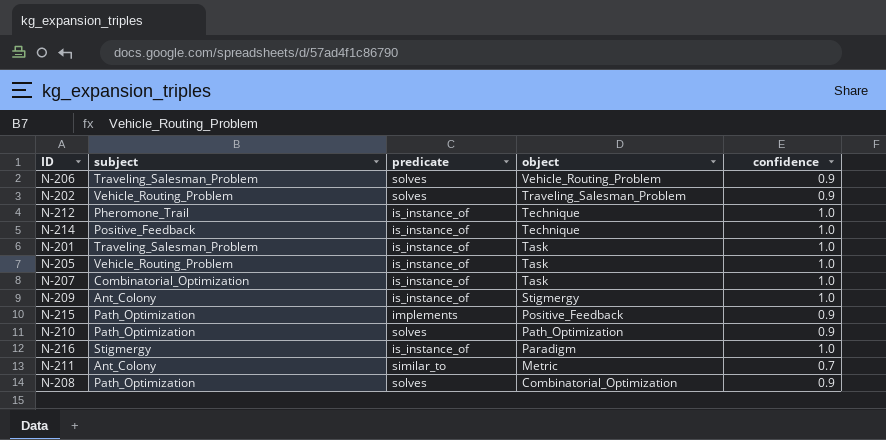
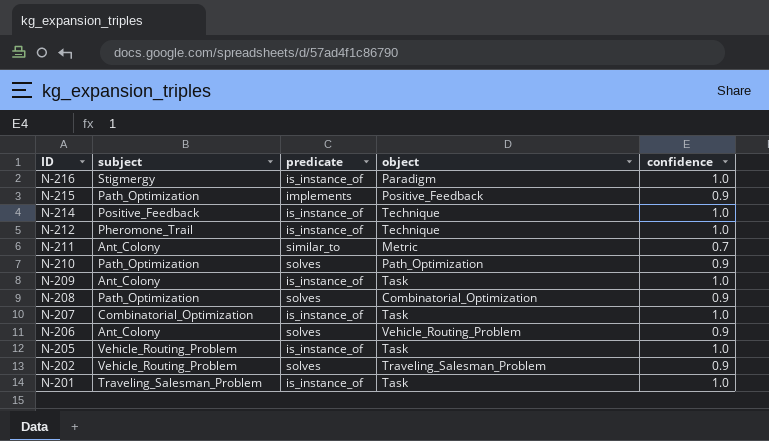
row order: object descending -> ID descending
N-209 | object: Stigmergy -> Task
N-206 | subject: Traveling_Salesman_Problem -> Ant_Colony

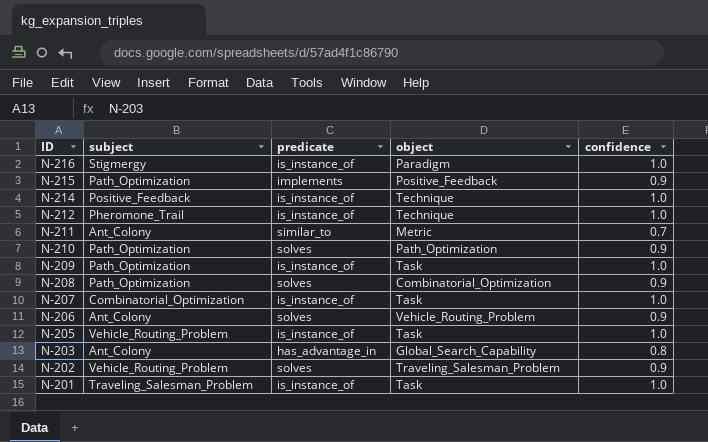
N-209 | subject: Ant_Colony -> Path_Optimization
row N-203: none -> Ant_Colony | has_advantage_in | Global_Search_Capability | 0.8

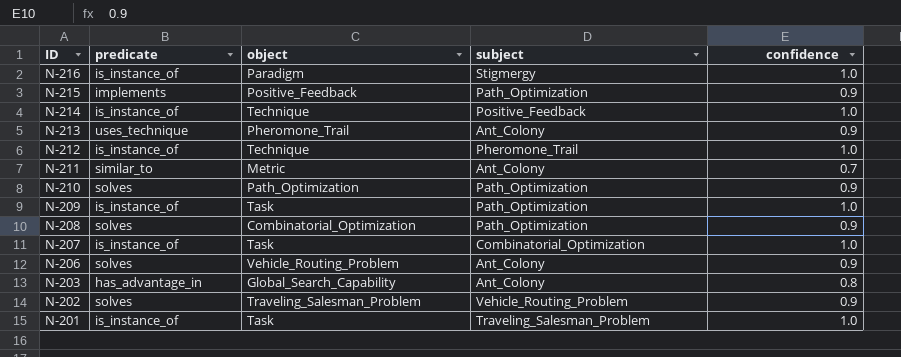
column subject | position: 2 -> 4
row N-205: Vehicle_Routing_Problem | is_instance_of | Task | 1.0 -> none
row N-213: none -> uses_technique | Pheromone_Trail | Ant_Colony | 0.9

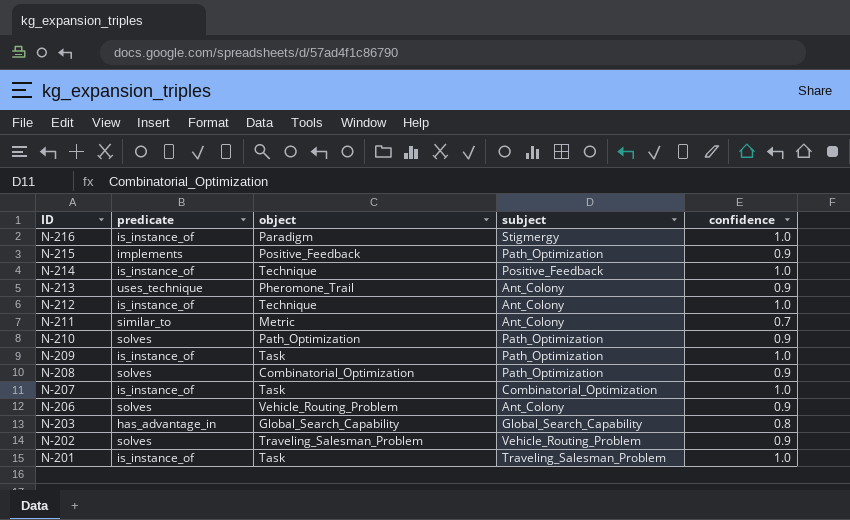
N-212 | subject: Pheromone_Trail -> Ant_Colony
N-203 | subject: Ant_Colony -> Global_Search_Capability

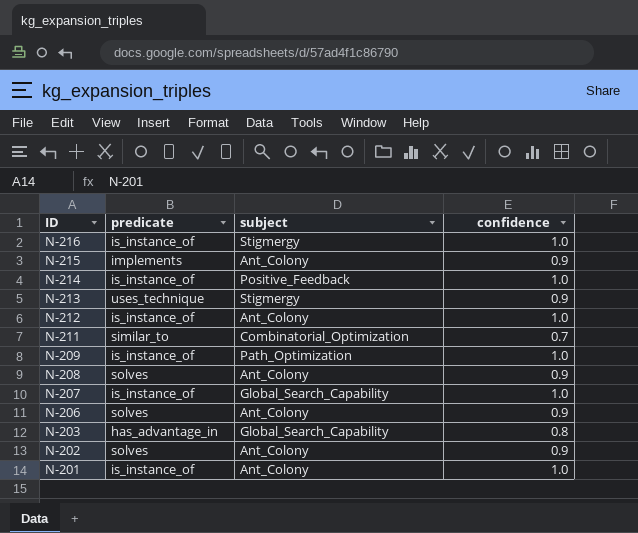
column object | position: 3 -> none
row N-210: solves | Path_Optimization | Path_Optimization | 0.9 -> none
N-215 | subject: Path_Optimization -> Ant_Colony
N-213 | subject: Ant_Colony -> Stigmergy
N-211 | subject: Ant_Colony -> Combinatorial_Optimization
N-208 | subject: Path_Optimization -> Ant_Colony
N-207 | subject: Combinatorial_Optimization -> Global_Search_Capability
N-202 | subject: Vehicle_Routing_Problem -> Ant_Colony
N-201 | subject: Traveling_Salesman_Problem -> Ant_Colony

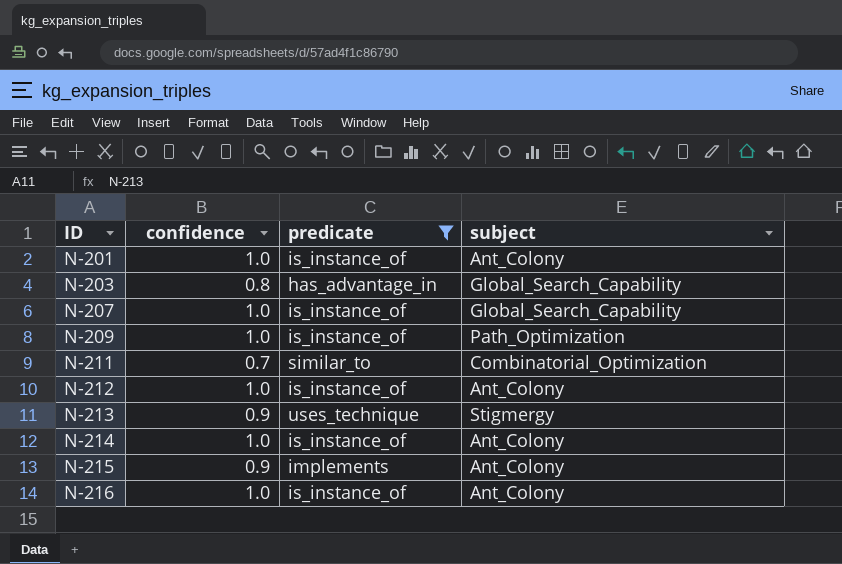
filter: none -> predicate != solves
row order: ID descending -> ID ascending
column confidence | position: 4 -> 2
N-214 | subject: Positive_Feedback -> Ant_Colony
N-216 | subject: Stigmergy -> Ant_Colony

